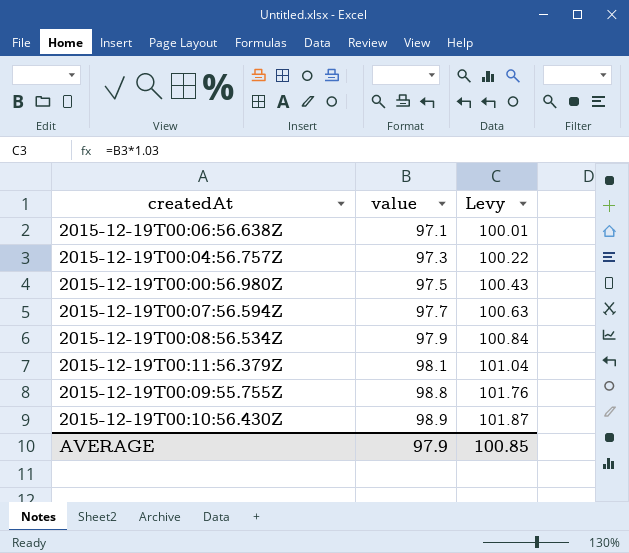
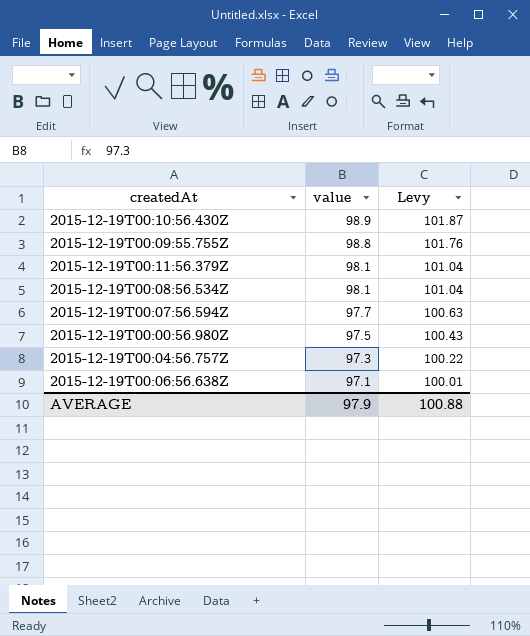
row order: value ascending -> value descending
2015-12-19T00:08:56.534Z | value: 97.9 -> 98.1
2015-12-19T00:08:56.534Z | Levy: 100.84 -> 101.04
AVERAGE | Levy: 100.85 -> 100.88

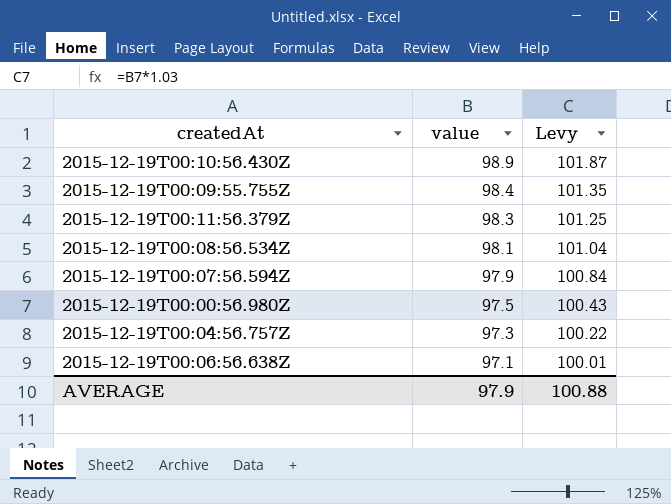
2015-12-19T00:09:55.755Z | value: 98.8 -> 98.4
2015-12-19T00:09:55.755Z | Levy: 101.76 -> 101.35
2015-12-19T00:11:56.379Z | value: 98.1 -> 98.3
2015-12-19T00:11:56.379Z | Levy: 101.04 -> 101.25
2015-12-19T00:07:56.594Z | value: 97.7 -> 97.9
2015-12-19T00:07:56.594Z | Levy: 100.63 -> 100.84

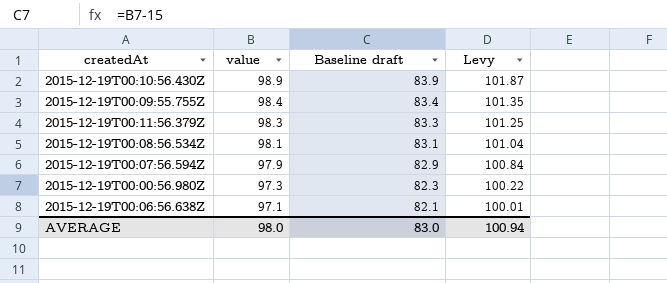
column Baseline draft | formula: none -> [value] - 15
row 2015-12-19T00:04:56.757Z: 97.3 | 100.22 -> none
2015-12-19T00:00:56.980Z | value: 97.5 -> 97.3
2015-12-19T00:00:56.980Z | Levy: 100.43 -> 100.22
AVERAGE | value: 97.9 -> 98.0
AVERAGE | Levy: 100.88 -> 100.94

